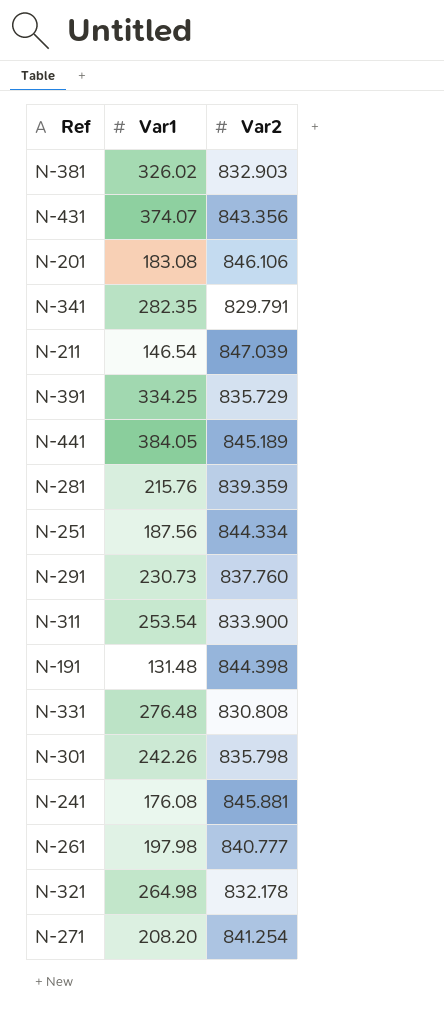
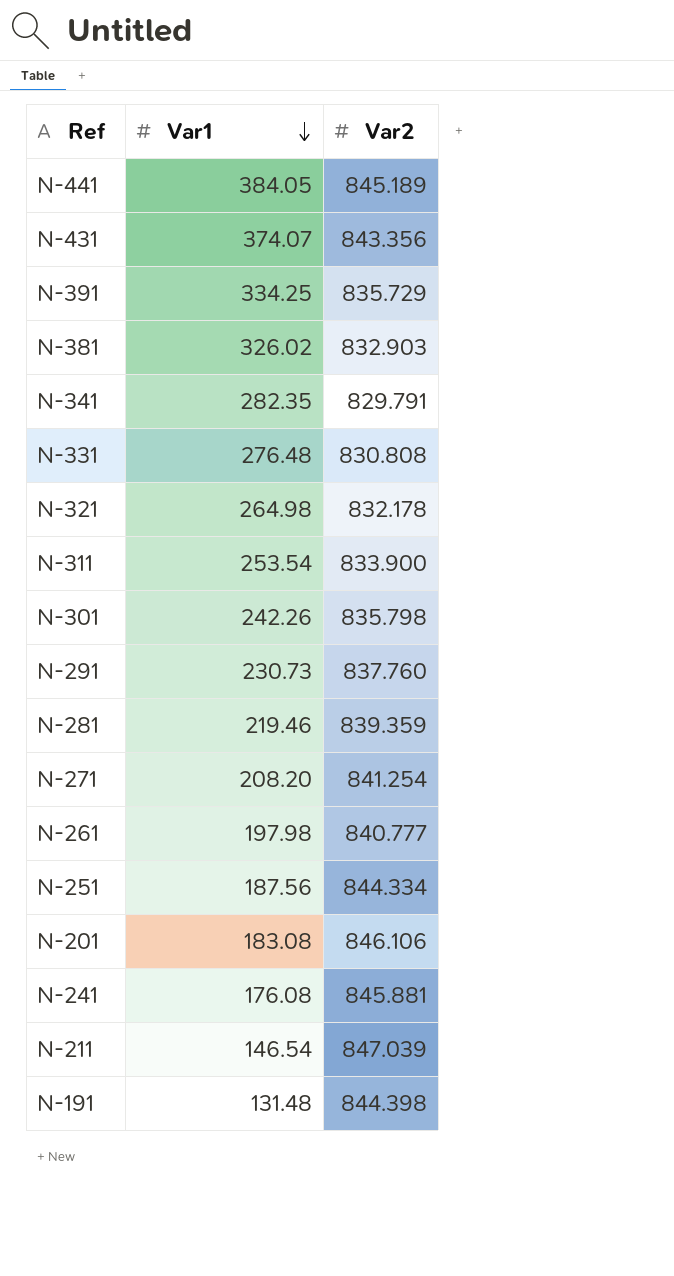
row order: none -> Var1 descending
N-281 | Var1: 215.76 -> 219.46

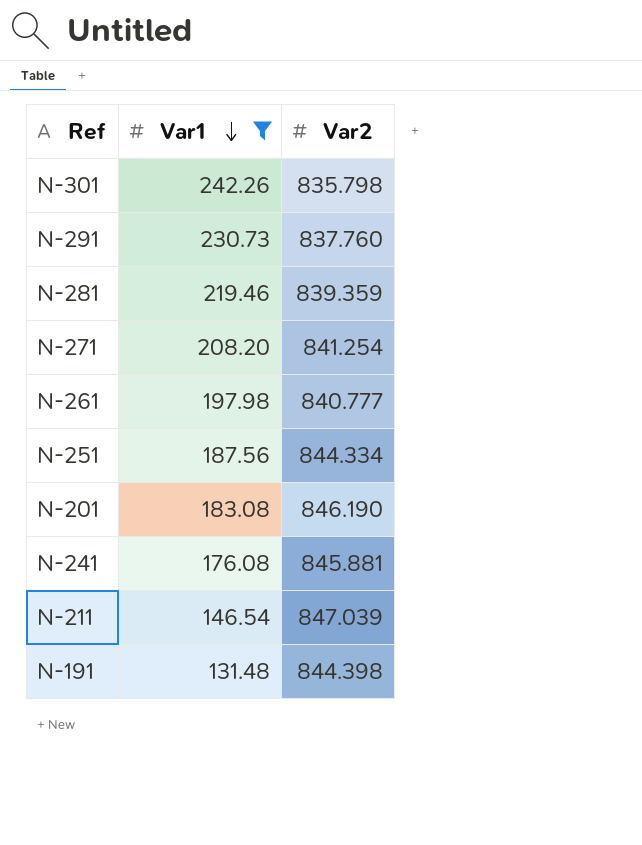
filter: none -> Var1 <= 242.26
N-201 | Var2: 846.106 -> 846.190

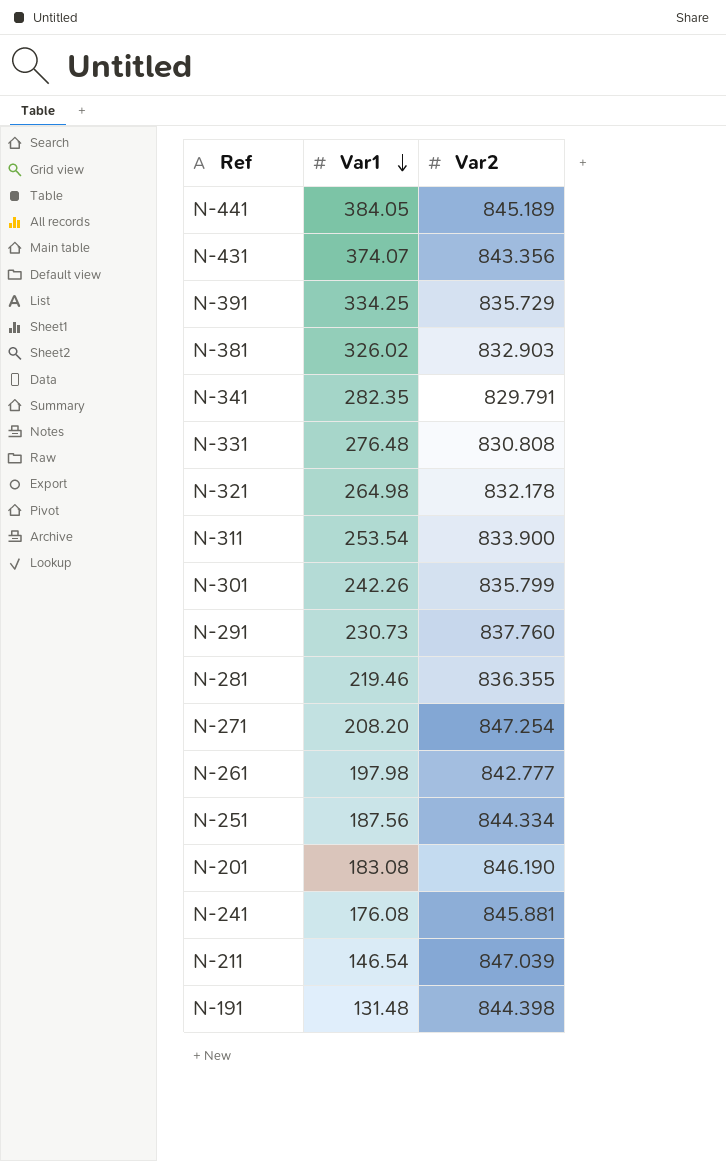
filter: Var1 <= 242.26 -> none
N-301 | Var2: 835.798 -> 835.799
N-281 | Var2: 839.359 -> 836.355
N-271 | Var2: 841.254 -> 847.254
N-261 | Var2: 840.777 -> 842.777

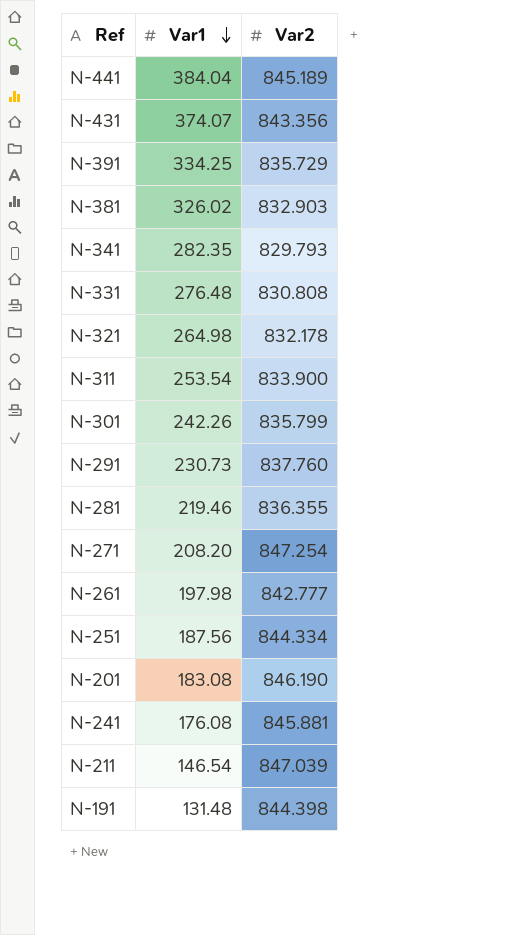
N-441 | Var1: 384.05 -> 384.04
N-341 | Var2: 829.791 -> 829.793

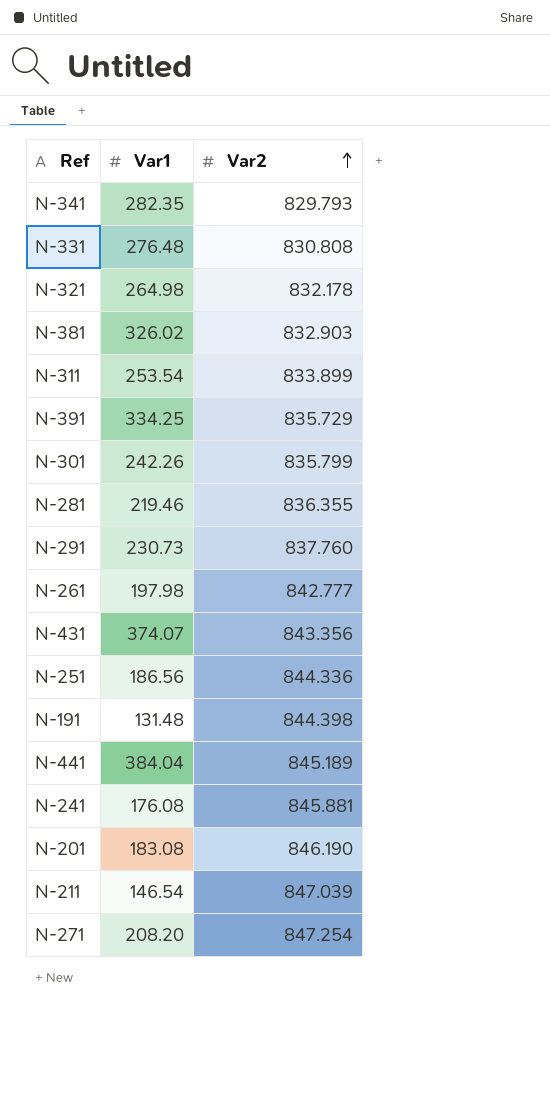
row order: Var1 descending -> Var2 ascending
N-311 | Var2: 833.900 -> 833.899
N-251 | Var1: 187.56 -> 186.56
N-251 | Var2: 844.334 -> 844.336

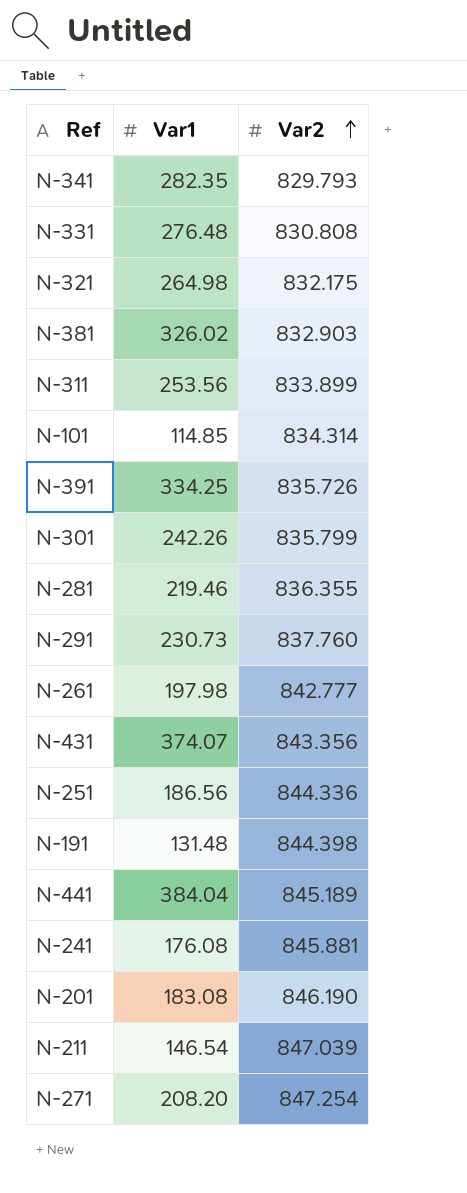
N-321 | Var2: 832.178 -> 832.175
N-311 | Var1: 253.54 -> 253.56
row N-101: none -> 114.85 | 834.314
N-391 | Var2: 835.729 -> 835.726

